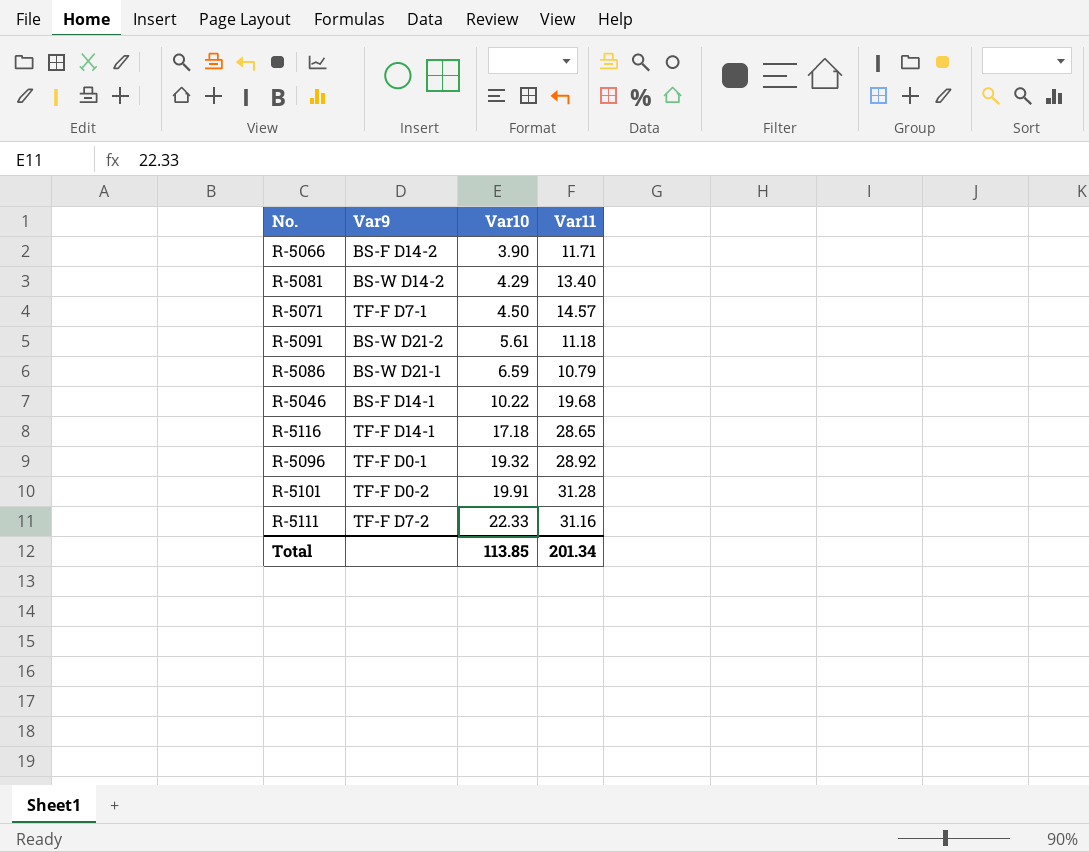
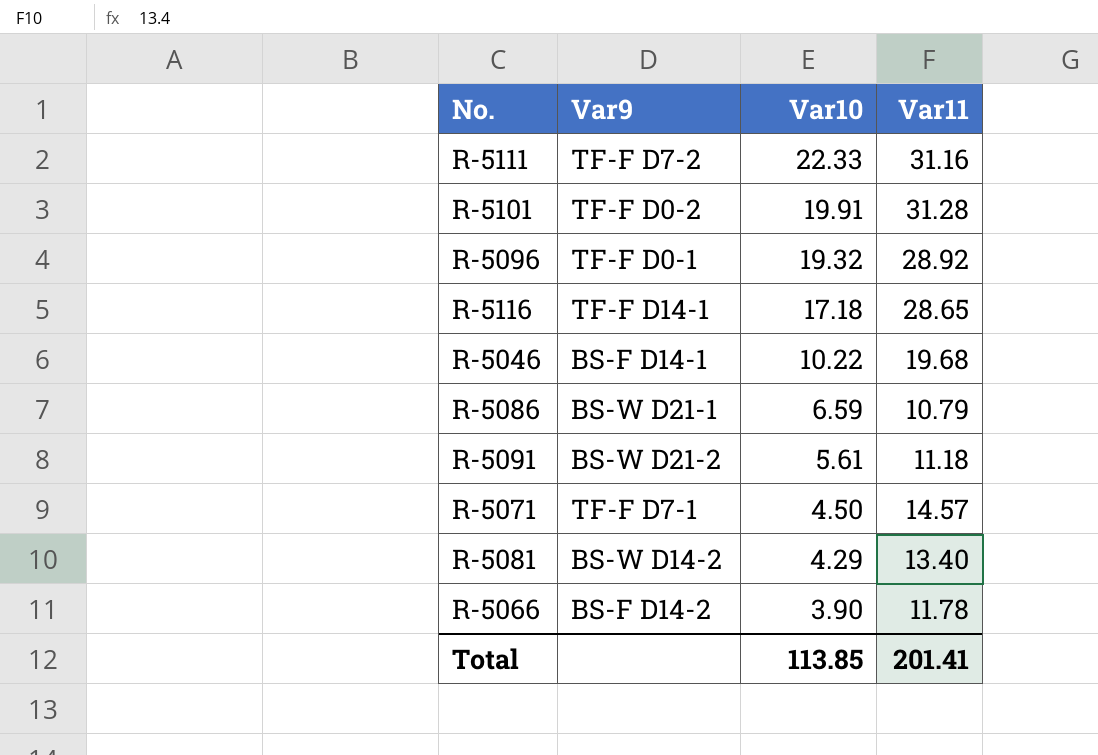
row order: Var10 ascending -> Var10 descending
R-5066 | Var11: 11.71 -> 11.78
Total | Var11: 201.34 -> 201.41

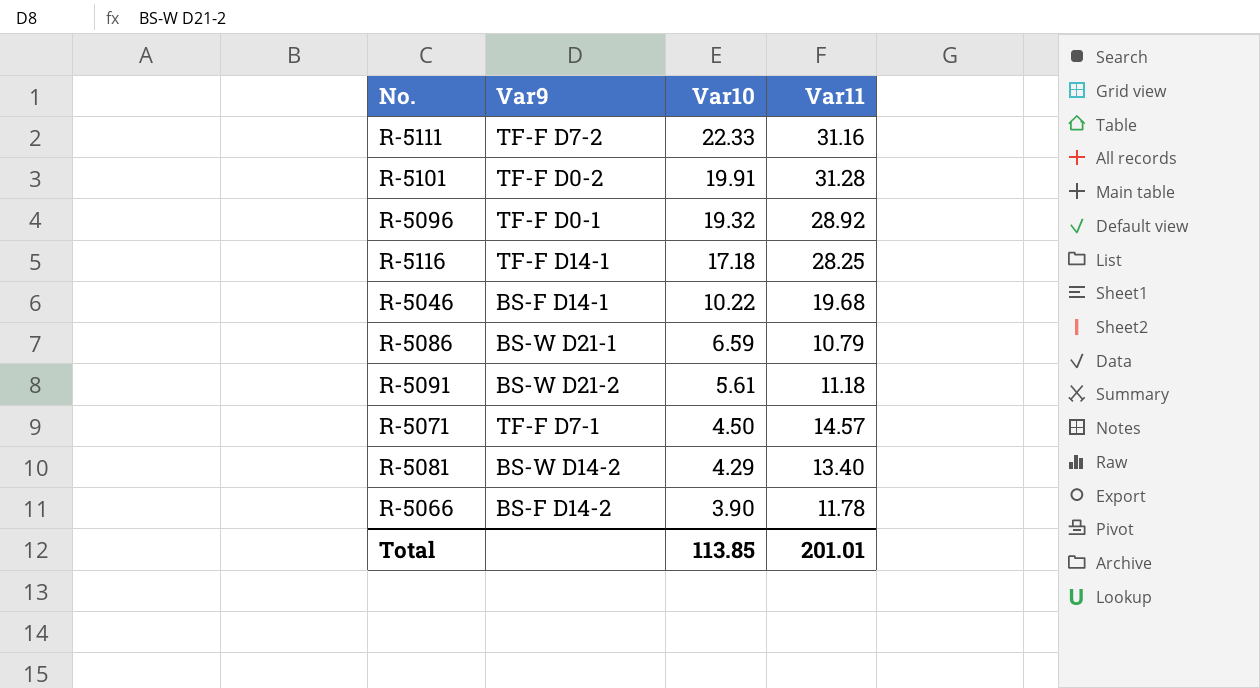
R-5116 | Var11: 28.65 -> 28.25
Total | Var11: 201.41 -> 201.01

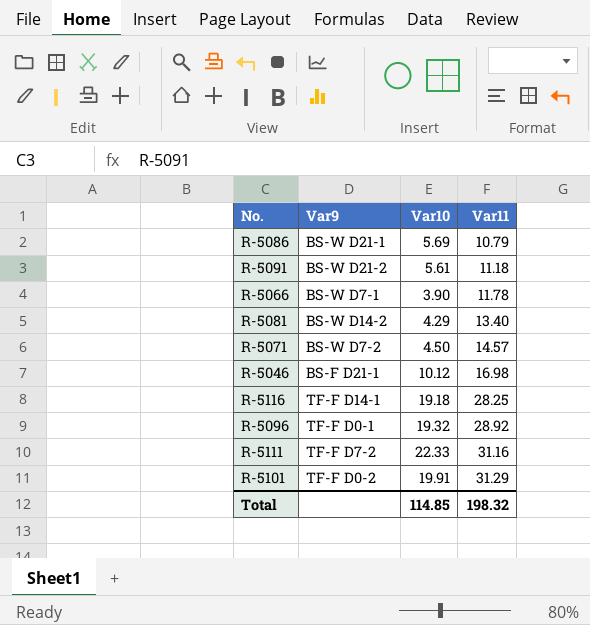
row order: Var10 descending -> Var11 ascending
R-5086 | Var10: 6.59 -> 5.69
R-5066 | Var9: BS-F D14-2 -> BS-W D7-1
R-5071 | Var9: TF-F D7-1 -> BS-W D7-2
R-5046 | Var9: BS-F D14-1 -> BS-F D21-1
R-5046 | Var10: 10.22 -> 10.12
R-5046 | Var11: 19.68 -> 16.98
R-5116 | Var10: 17.18 -> 19.18
R-5101 | Var11: 31.28 -> 31.29
Total | Var10: 113.85 -> 114.85
Total | Var11: 201.01 -> 198.32

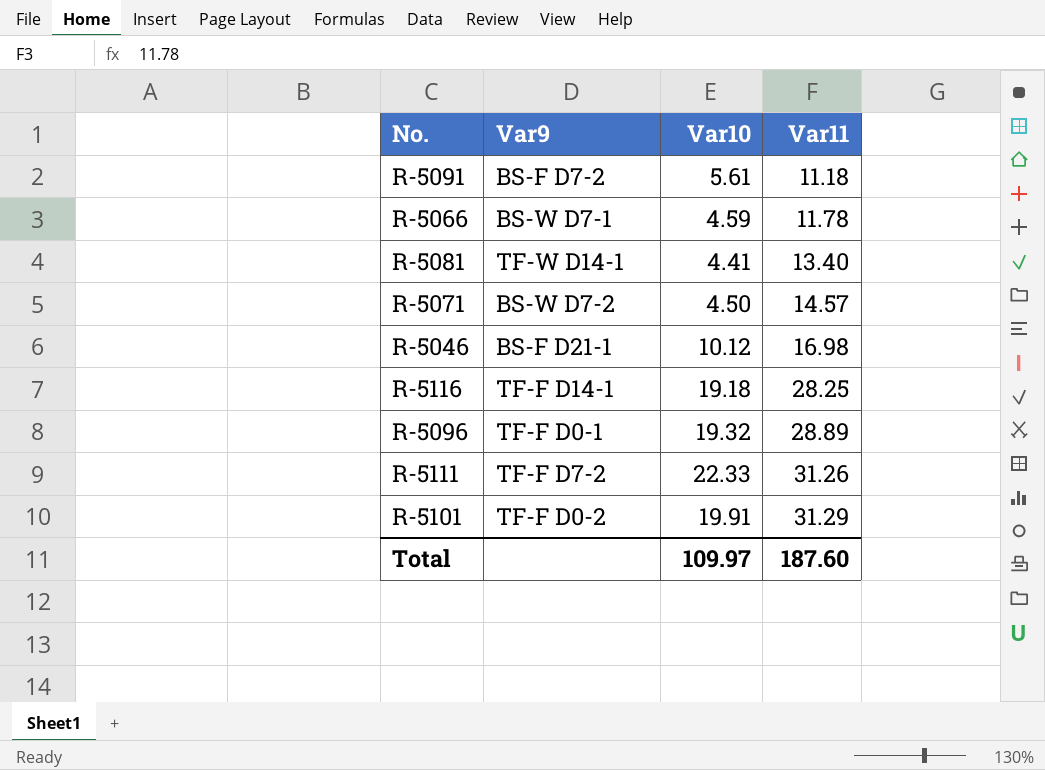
row R-5086: BS-W D21-1 | 5.69 | 10.79 -> none
R-5091 | Var9: BS-W D21-2 -> BS-F D7-2
R-5066 | Var10: 3.90 -> 4.59
R-5081 | Var9: BS-W D14-2 -> TF-W D14-1
R-5081 | Var10: 4.29 -> 4.41
R-5096 | Var11: 28.92 -> 28.89
R-5111 | Var11: 31.16 -> 31.26
Total | Var10: 114.85 -> 109.97
Total | Var11: 198.32 -> 187.60

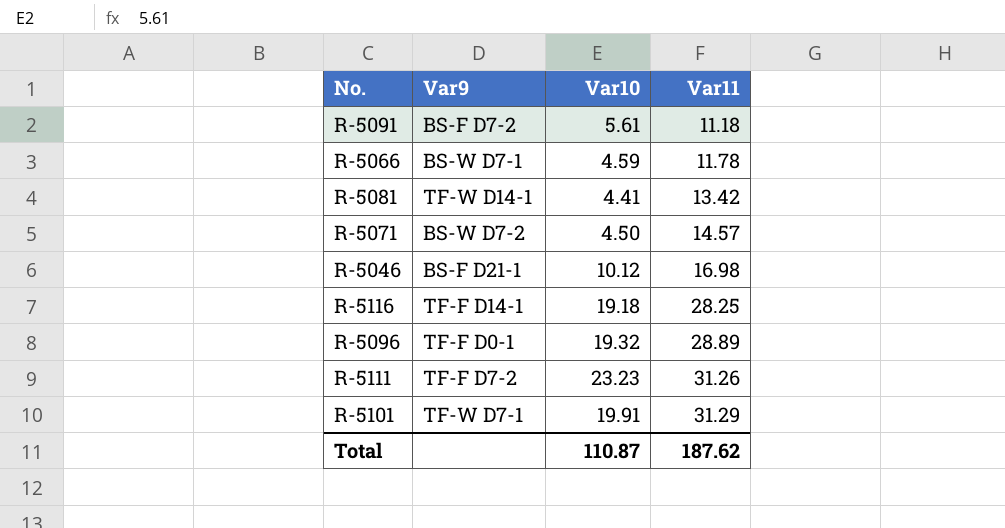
R-5081 | Var11: 13.40 -> 13.42
R-5111 | Var10: 22.33 -> 23.23
R-5101 | Var9: TF-F D0-2 -> TF-W D7-1
Total | Var10: 109.97 -> 110.87
Total | Var11: 187.60 -> 187.62

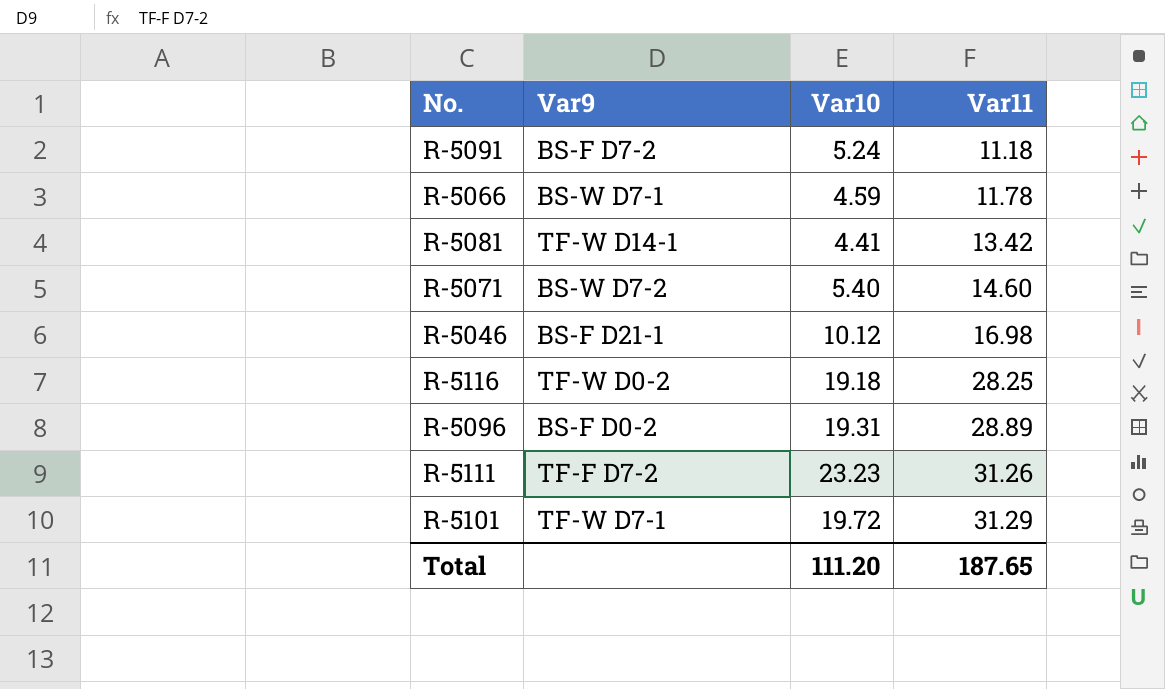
R-5091 | Var10: 5.61 -> 5.24
R-5071 | Var10: 4.50 -> 5.40
R-5071 | Var11: 14.57 -> 14.60
R-5116 | Var9: TF-F D14-1 -> TF-W D0-2
R-5096 | Var9: TF-F D0-1 -> BS-F D0-2
R-5096 | Var10: 19.32 -> 19.31
R-5101 | Var10: 19.91 -> 19.72
Total | Var10: 110.87 -> 111.20
Total | Var11: 187.62 -> 187.65

